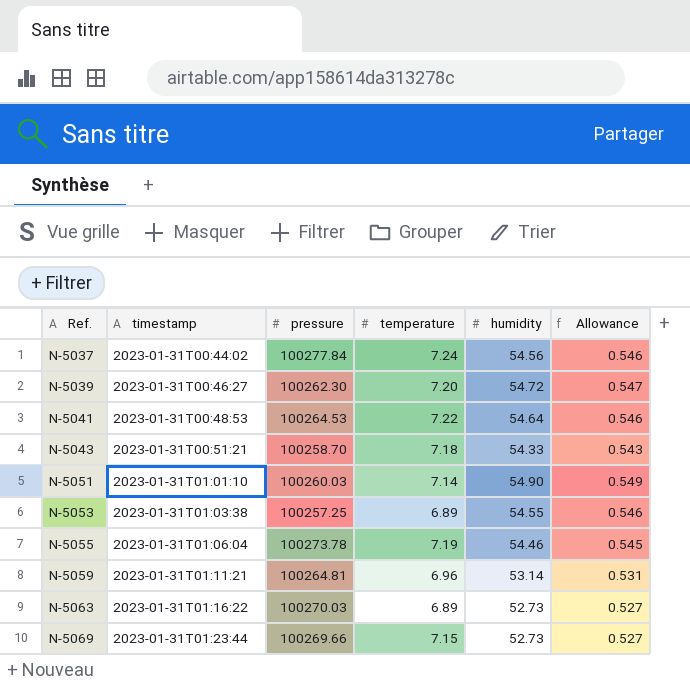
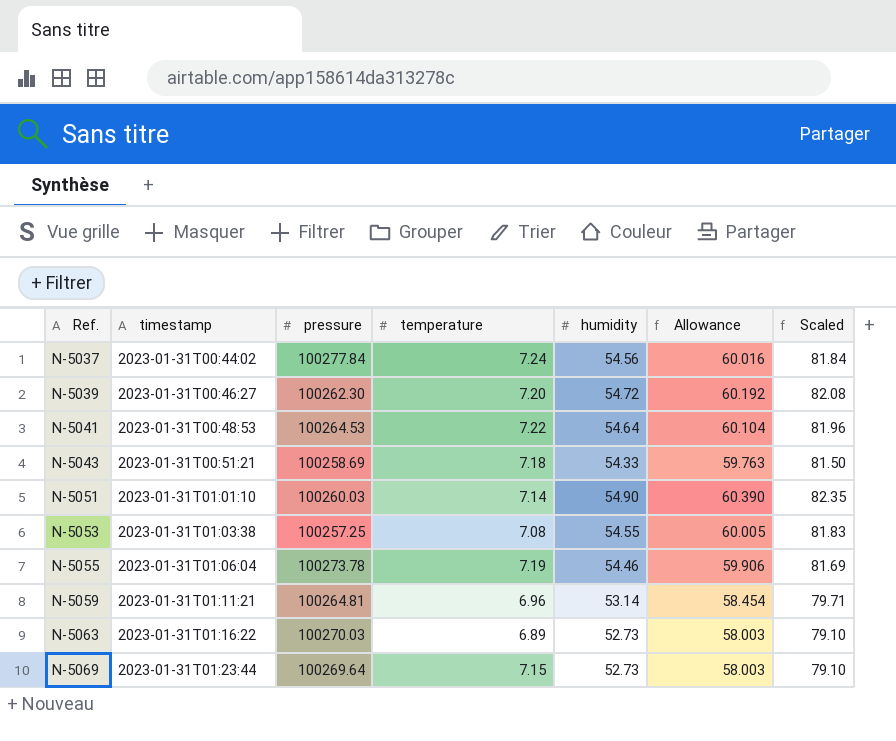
column Allowance | formula: [humidity] * 0.01 -> [humidity] * 1.1
column Scaled | formula: none -> [humidity] * 1.5
N-5043 | pressure: 100258.70 -> 100258.69
N-5053 | temperature: 6.89 -> 7.08
N-5069 | pressure: 100269.66 -> 100269.64

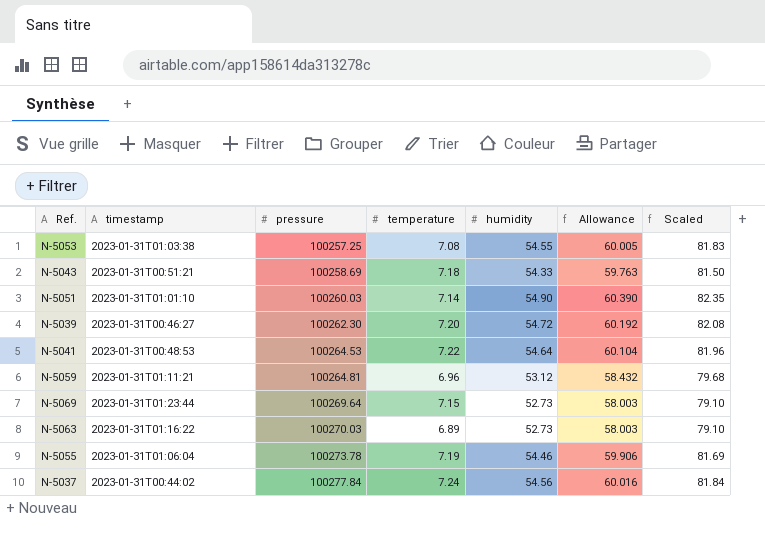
row order: Ref. ascending -> pressure ascending
N-5059 | humidity: 53.14 -> 53.12
N-5059 | Allowance: 58.454 -> 58.432
N-5059 | Scaled: 79.71 -> 79.68

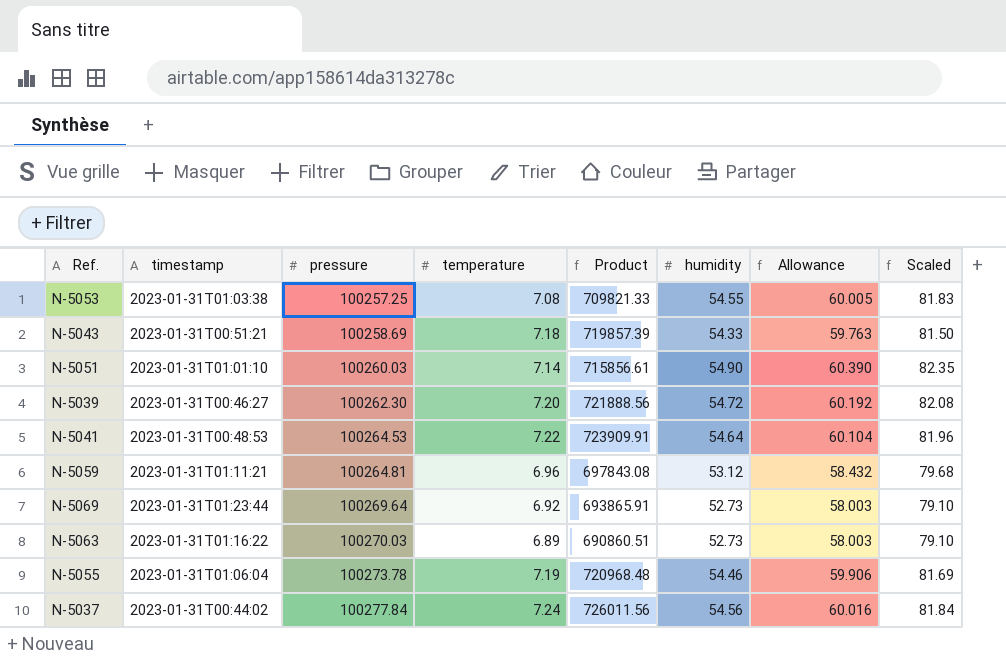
column Product | formula: none -> [pressure] * [temperature]
N-5069 | temperature: 7.15 -> 6.92

